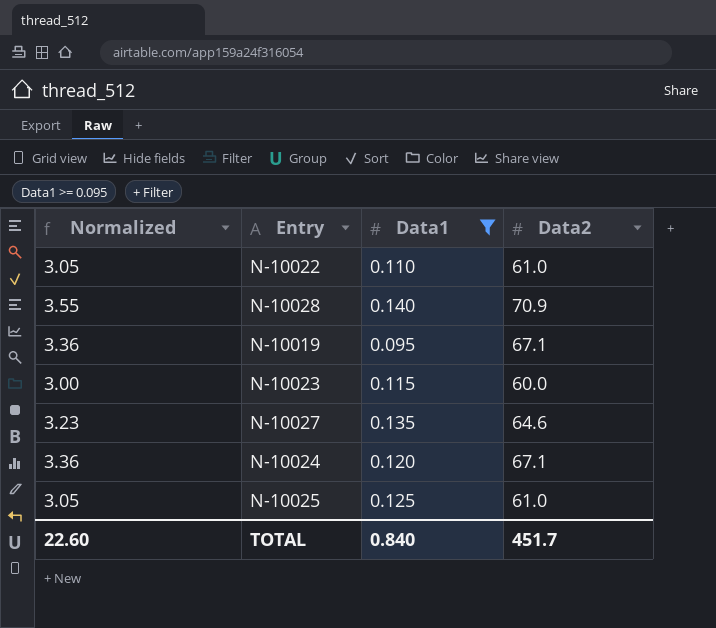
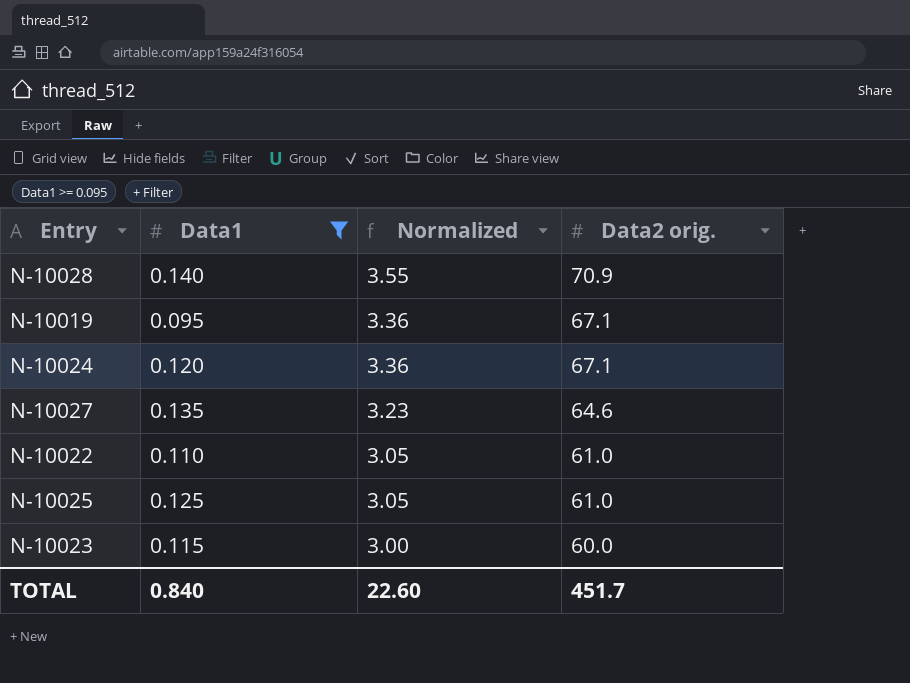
row order: none -> Normalized descending
column Normalized | position: 1 -> 3
column name: Data2 -> Data2 orig.

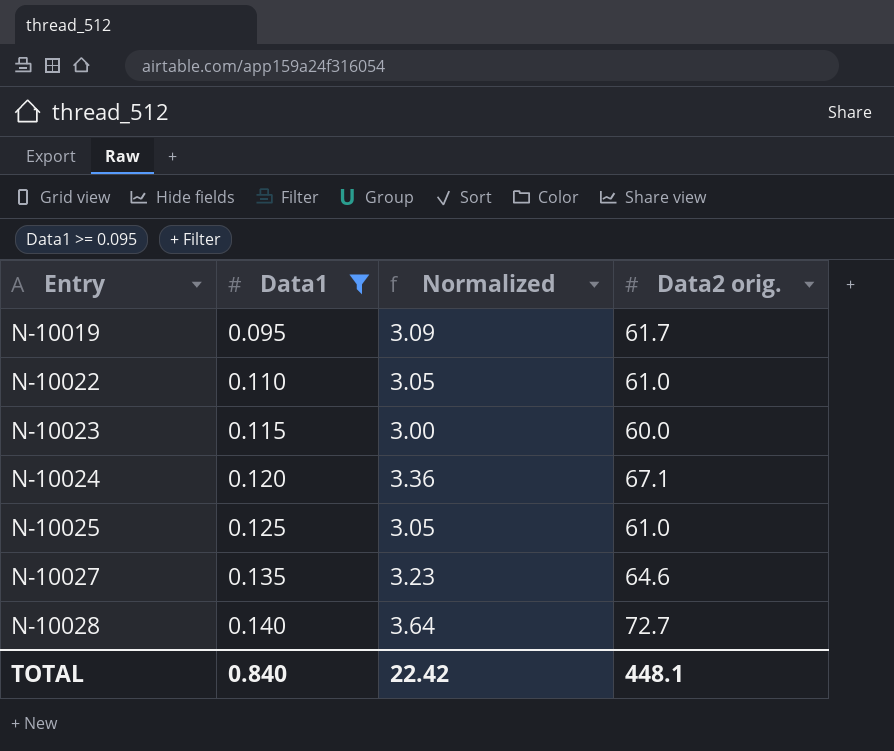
row order: Normalized descending -> Entry ascending
N-10019 | Normalized: 3.36 -> 3.09
N-10019 | Data2 orig.: 67.1 -> 61.7
N-10028 | Normalized: 3.55 -> 3.64
N-10028 | Data2 orig.: 70.9 -> 72.7
TOTAL | Normalized: 22.60 -> 22.42
TOTAL | Data2 orig.: 451.7 -> 448.1

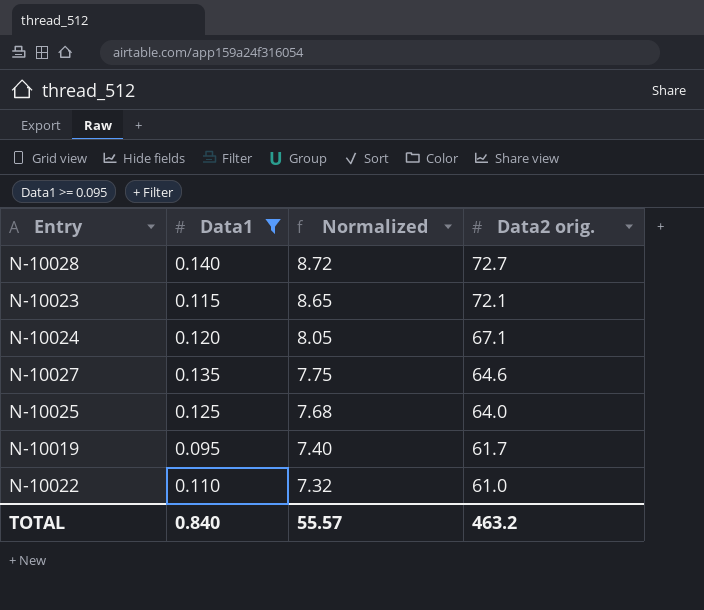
row order: Entry ascending -> Normalized descending
column Normalized | formula: [Data2 orig.] * 0.05 -> [Data2 orig.] * 0.12
N-10023 | Data2 orig.: 60.0 -> 72.1
N-10025 | Data2 orig.: 61.0 -> 64.0
TOTAL | Normalized: 22.42 -> 55.57
TOTAL | Data2 orig.: 448.1 -> 463.2

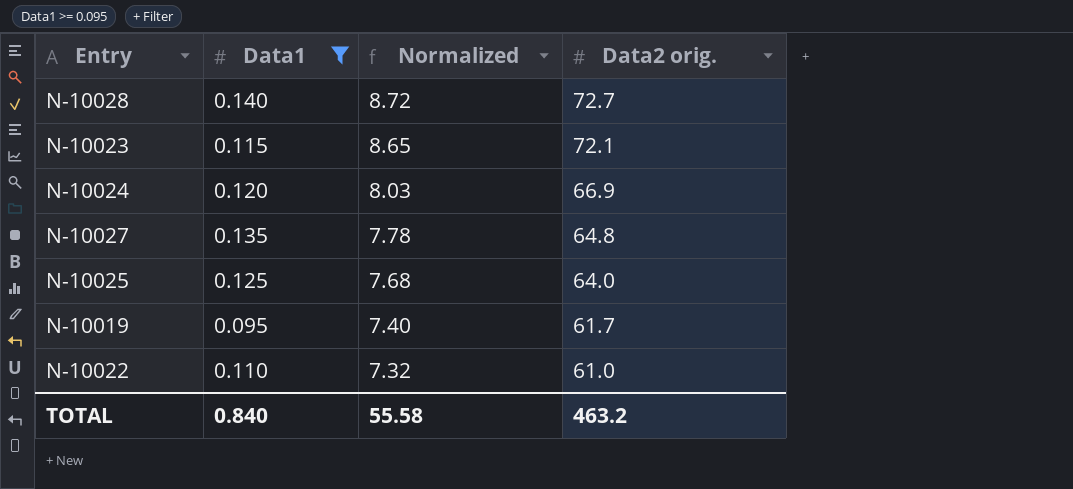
N-10024 | Normalized: 8.05 -> 8.03
N-10024 | Data2 orig.: 67.1 -> 66.9
N-10027 | Normalized: 7.75 -> 7.78
N-10027 | Data2 orig.: 64.6 -> 64.8
TOTAL | Normalized: 55.57 -> 55.58

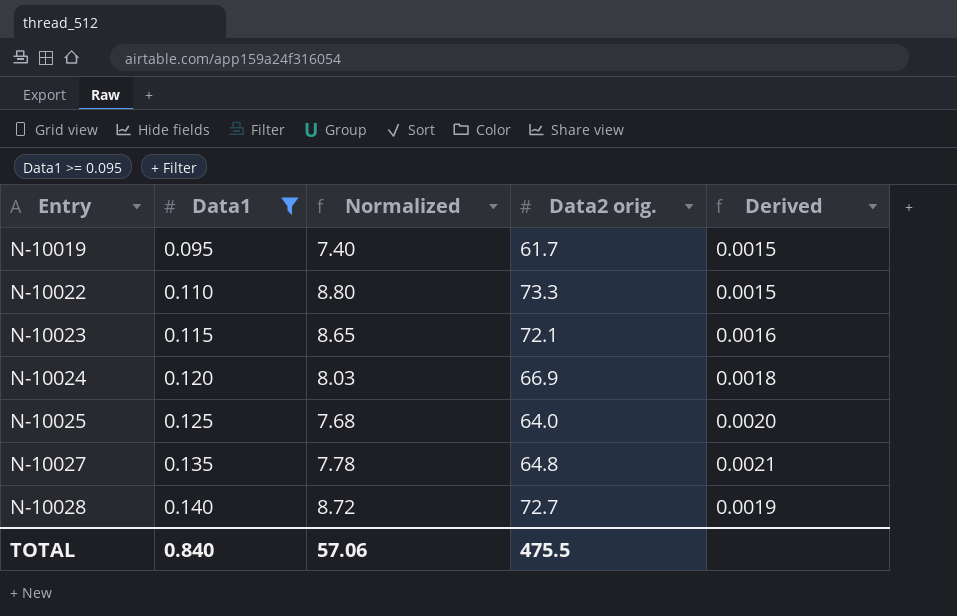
row order: Normalized descending -> Entry ascending
column Derived | formula: none -> [Data1] / [Data2 orig.]
N-10022 | Normalized: 7.32 -> 8.80
N-10022 | Data2 orig.: 61.0 -> 73.3
TOTAL | Normalized: 55.58 -> 57.06
TOTAL | Data2 orig.: 463.2 -> 475.5

